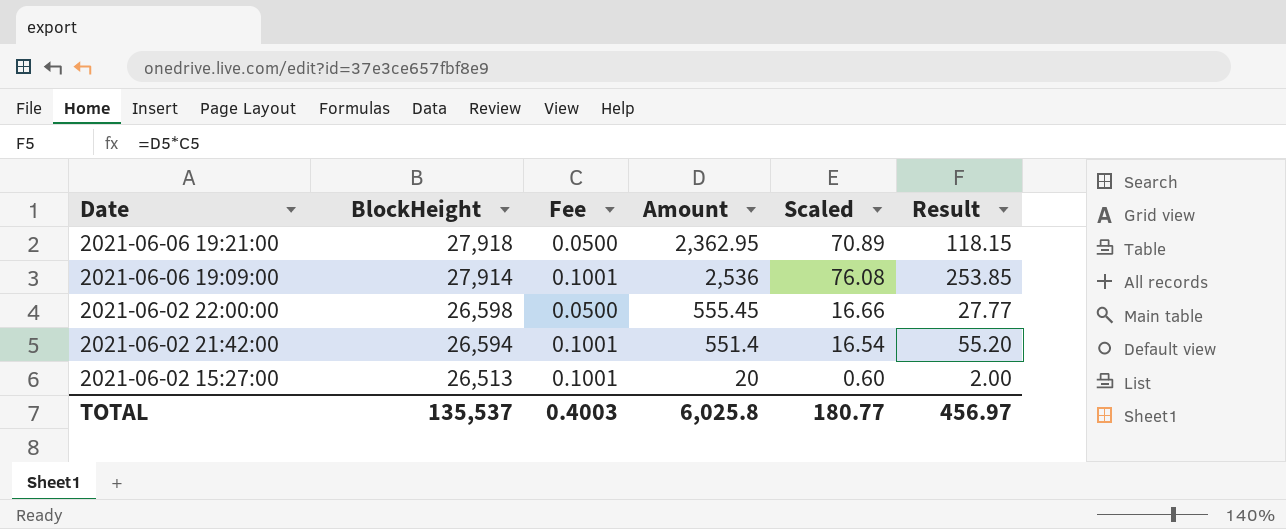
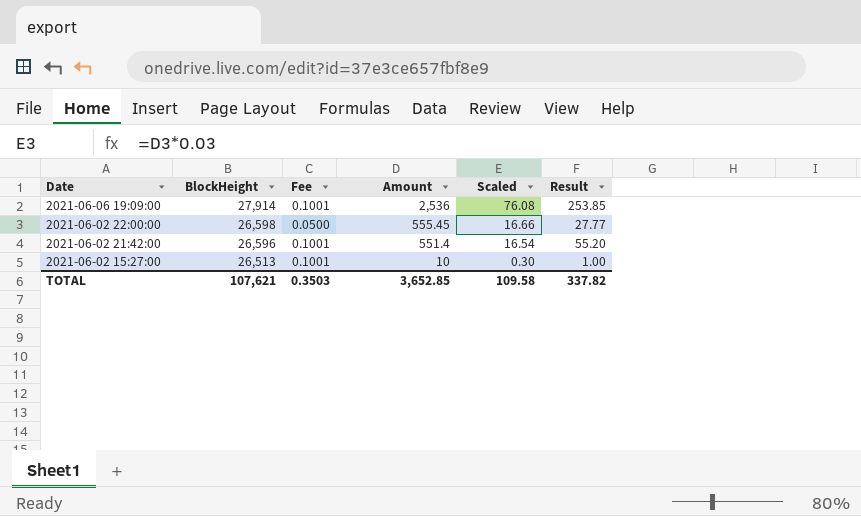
row 2021-06-06 19:21:00: 27,918 | 0.0500 | 2,362.95 | 70.89 | 118.15 -> none
2021-06-02 21:42:00 | BlockHeight: 26,594 -> 26,596
2021-06-02 15:27:00 | Amount: 20 -> 10
2021-06-02 15:27:00 | Scaled: 0.60 -> 0.30
2021-06-02 15:27:00 | Result: 2.00 -> 1.00
TOTAL | BlockHeight: 135,537 -> 107,621
TOTAL | Fee: 0.4003 -> 0.3503
TOTAL | Amount: 6,025.8 -> 3,652.85
TOTAL | Scaled: 180.77 -> 109.58
TOTAL | Result: 456.97 -> 337.82

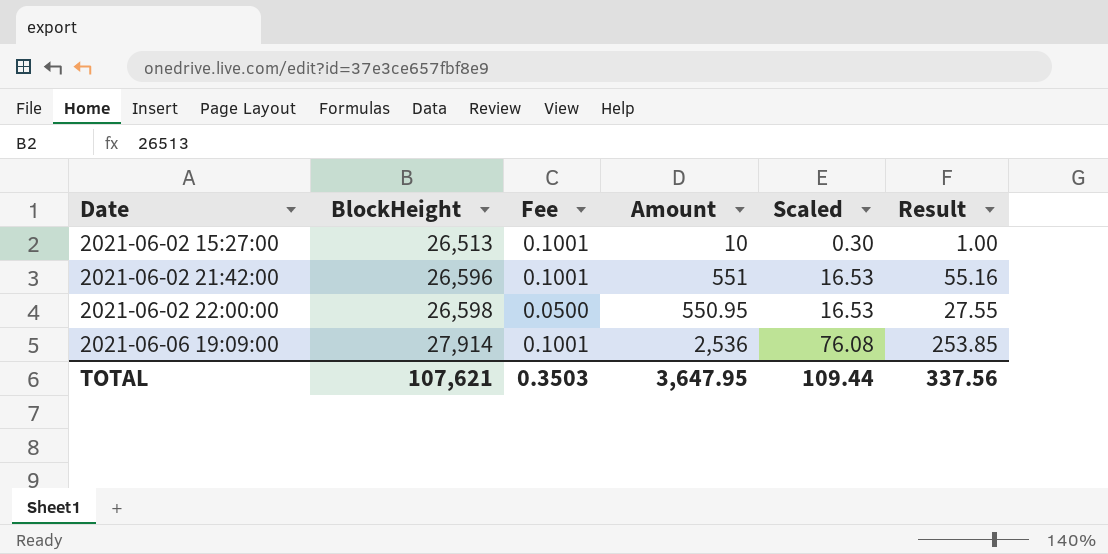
row order: Date descending -> Date ascending
2021-06-02 21:42:00 | Amount: 551.4 -> 551
2021-06-02 21:42:00 | Scaled: 16.54 -> 16.53
2021-06-02 21:42:00 | Result: 55.20 -> 55.16
2021-06-02 22:00:00 | Amount: 555.45 -> 550.95
2021-06-02 22:00:00 | Scaled: 16.66 -> 16.53
2021-06-02 22:00:00 | Result: 27.77 -> 27.55
TOTAL | Amount: 3,652.85 -> 3,647.95
TOTAL | Scaled: 109.58 -> 109.44
TOTAL | Result: 337.82 -> 337.56

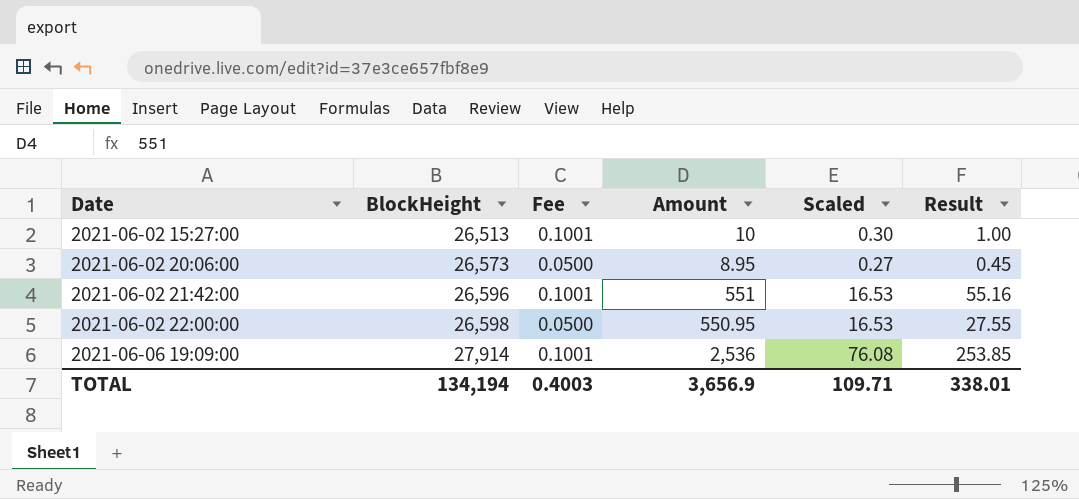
row 2021-06-02 20:06:00: none -> 26,573 | 0.0500 | 8.95 | 0.27 | 0.45
TOTAL | BlockHeight: 107,621 -> 134,194
TOTAL | Fee: 0.3503 -> 0.4003
TOTAL | Amount: 3,647.95 -> 3,656.9
TOTAL | Scaled: 109.44 -> 109.71
TOTAL | Result: 337.56 -> 338.01

